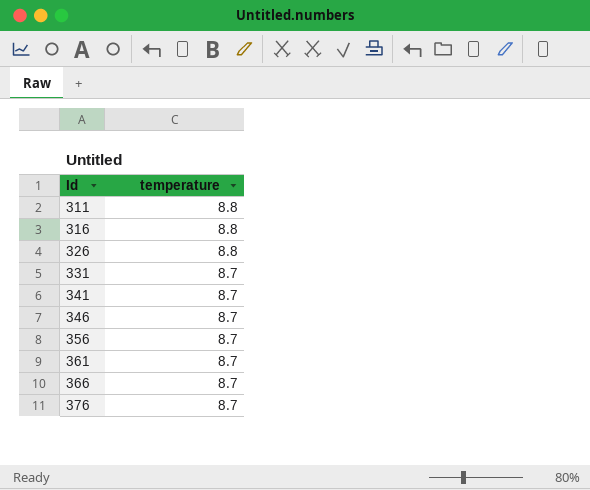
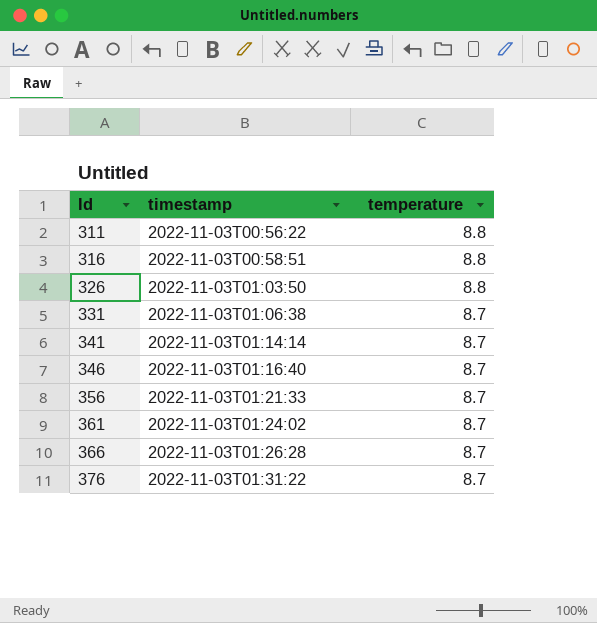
column timestamp | position: none -> 2

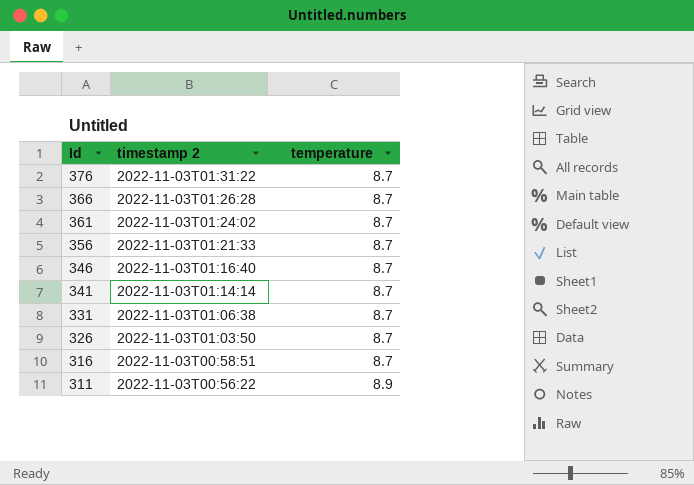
row order: Id ascending -> Id descending
column name: timestamp -> timestamp 2
326 | temperature: 8.8 -> 8.7
316 | temperature: 8.8 -> 8.7
311 | temperature: 8.8 -> 8.9

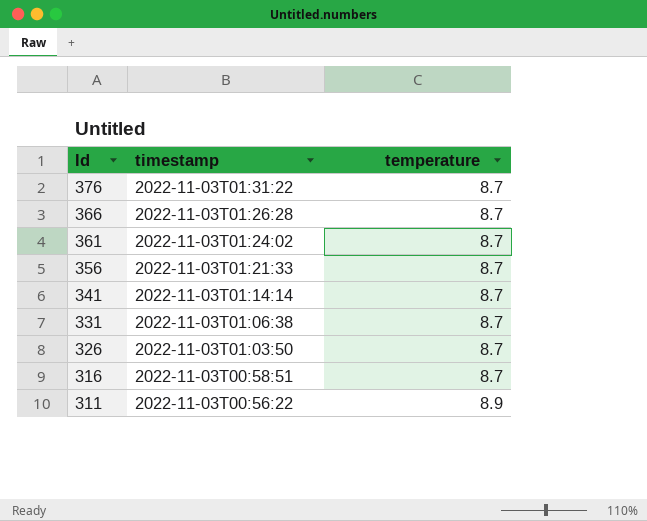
column name: timestamp 2 -> timestamp
row 346: 2022-11-03T01:16:40 | 8.7 -> none

